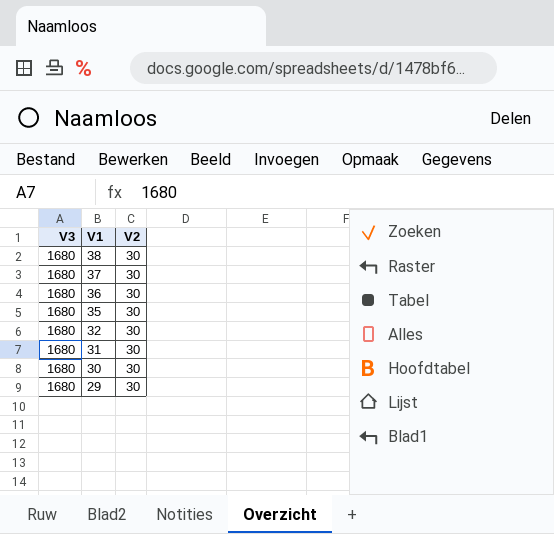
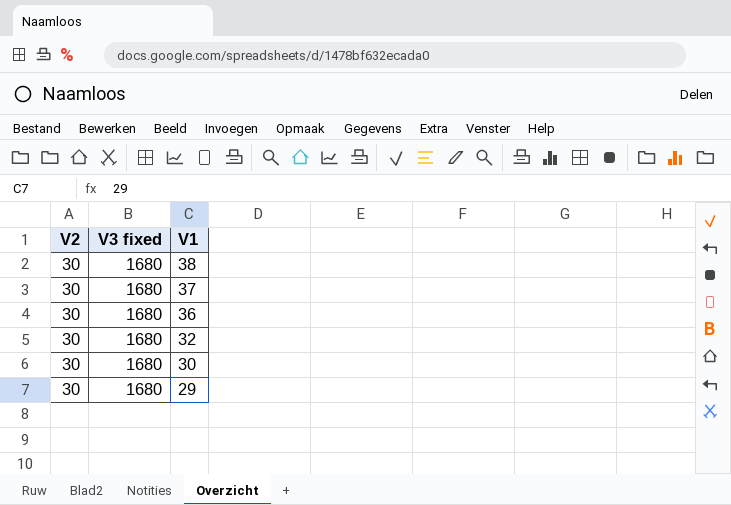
column V2 | position: 3 -> 1
column name: V3 -> V3 fixed
row 35: 1680 | 30 -> none
row 31: 1680 | 30 -> none

